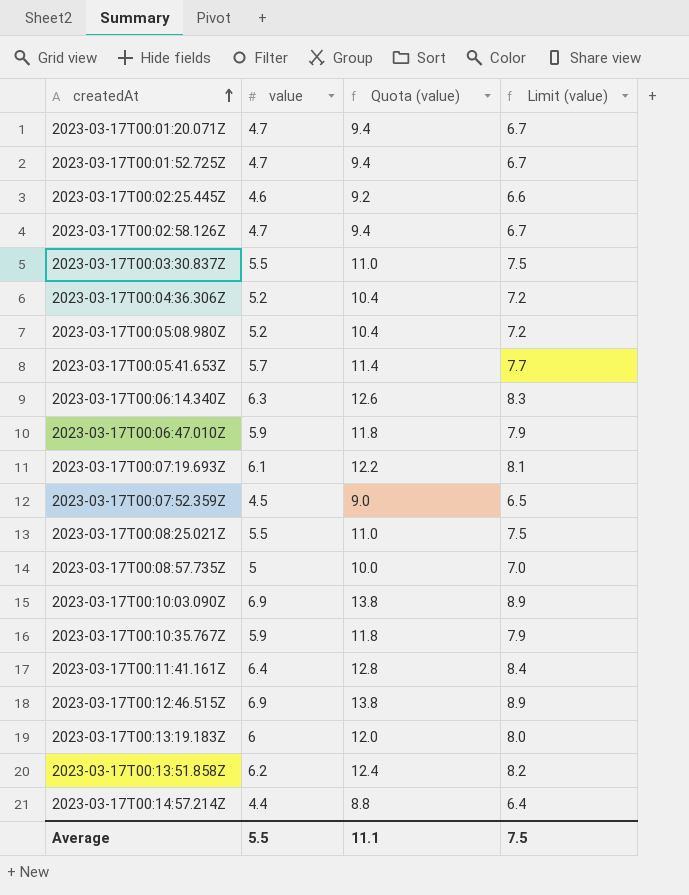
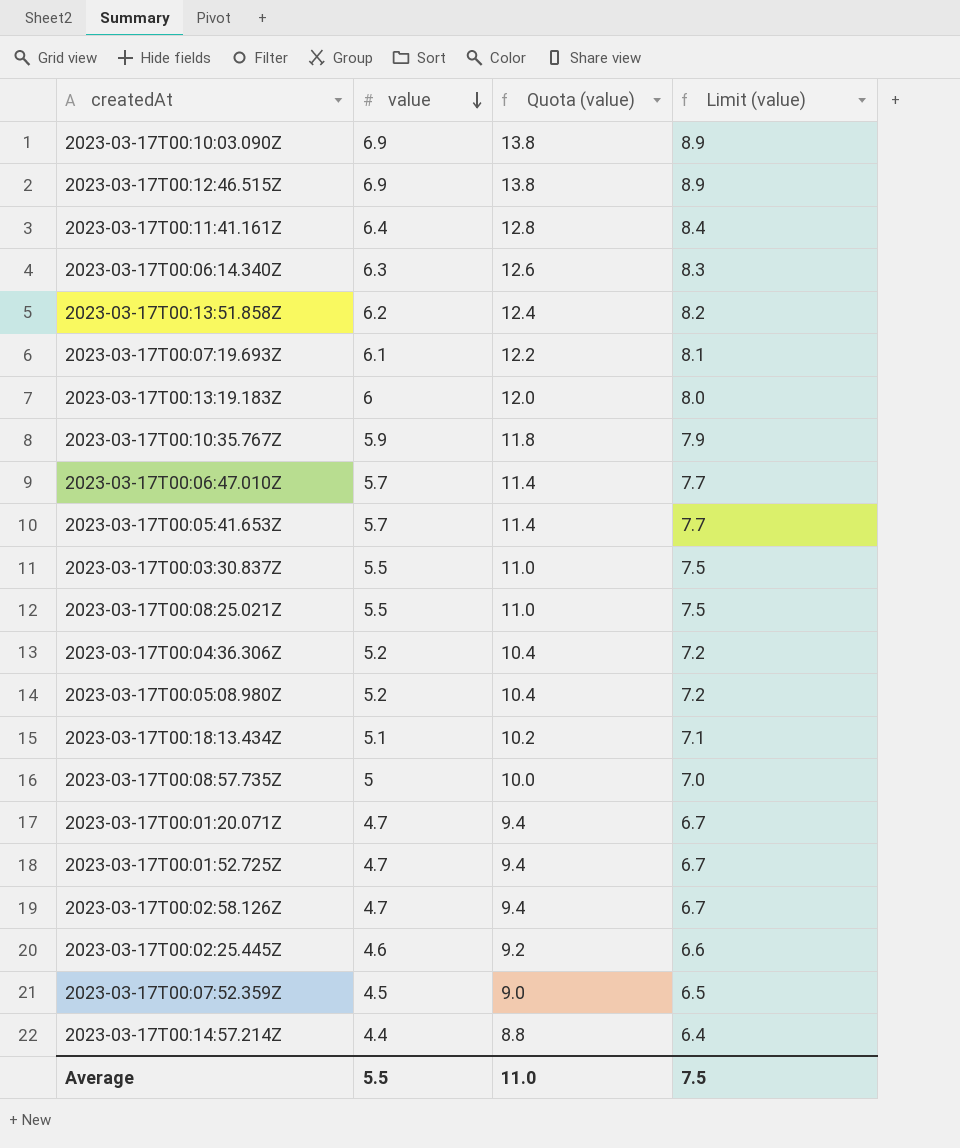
row order: createdAt ascending -> value descending
2023-03-17T00:06:47.010Z | value: 5.9 -> 5.7
2023-03-17T00:06:47.010Z | Quota (value): 11.8 -> 11.4
2023-03-17T00:06:47.010Z | Limit (value): 7.9 -> 7.7
row 2023-03-17T00:18:13.434Z: none -> 5.1 | 10.2 | 7.1
Average | Quota (value): 11.1 -> 11.0

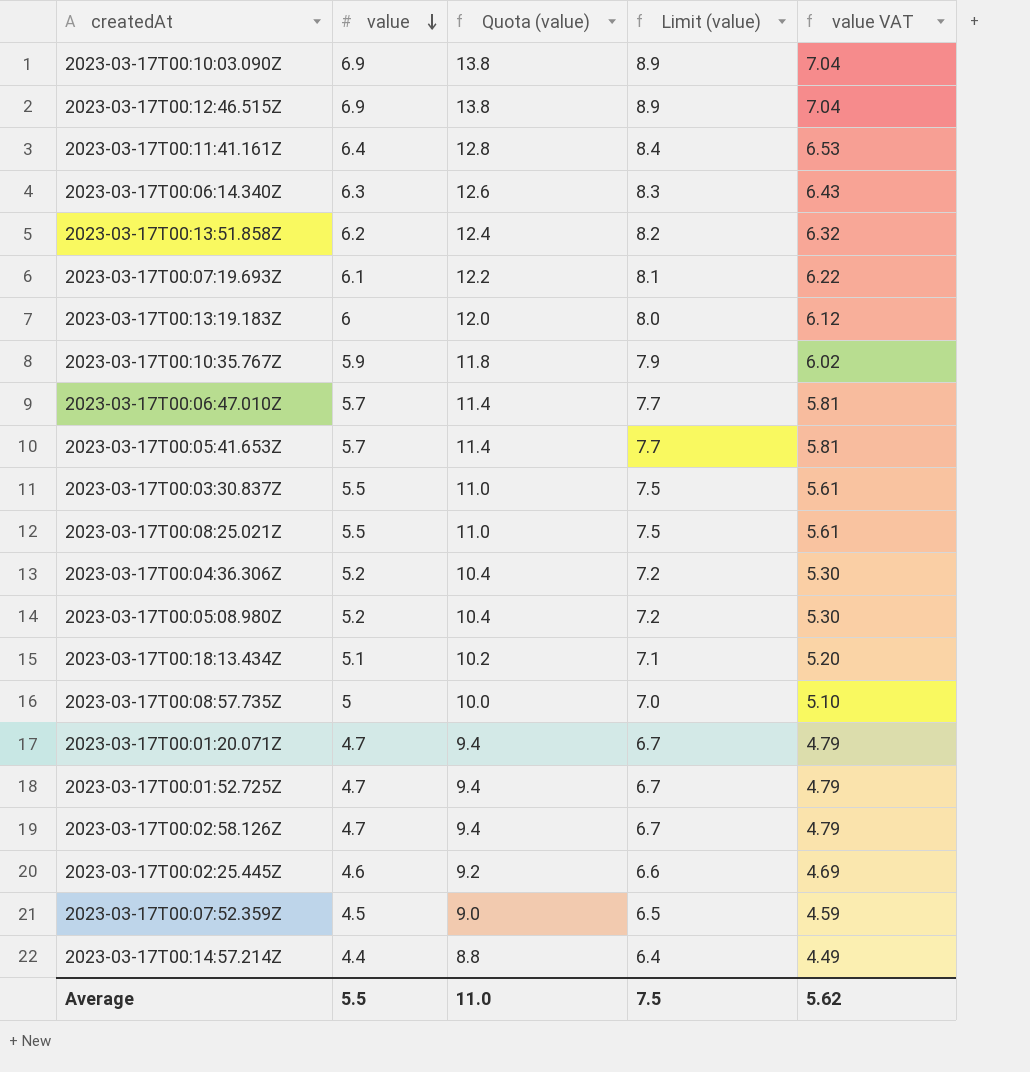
column value VAT | formula: none -> [value] * 1.02

